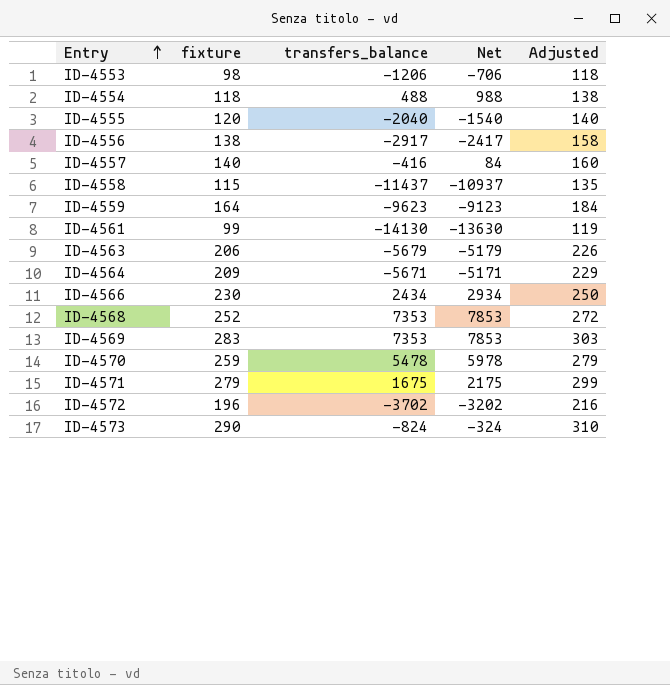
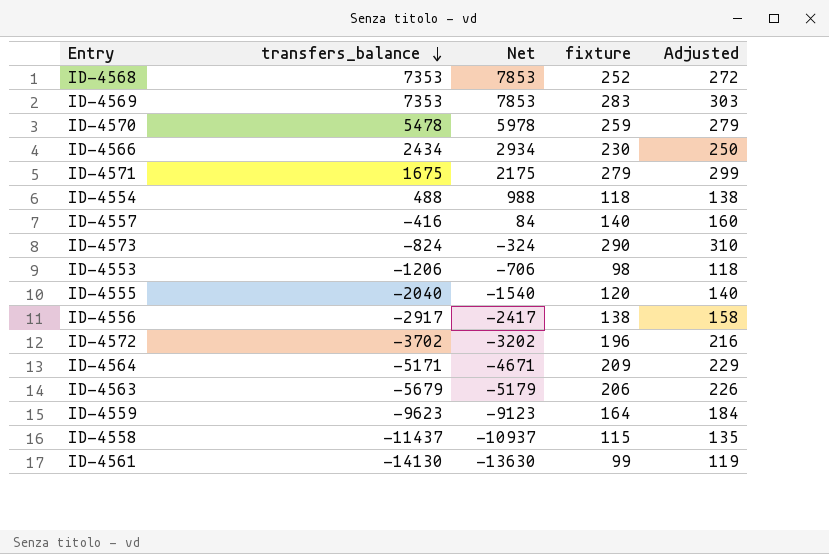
row order: Entry ascending -> transfers_balance descending
column fixture | position: 2 -> 4
ID-4564 | transfers_balance: -5671 -> -5171
ID-4564 | Net: -5171 -> -4671

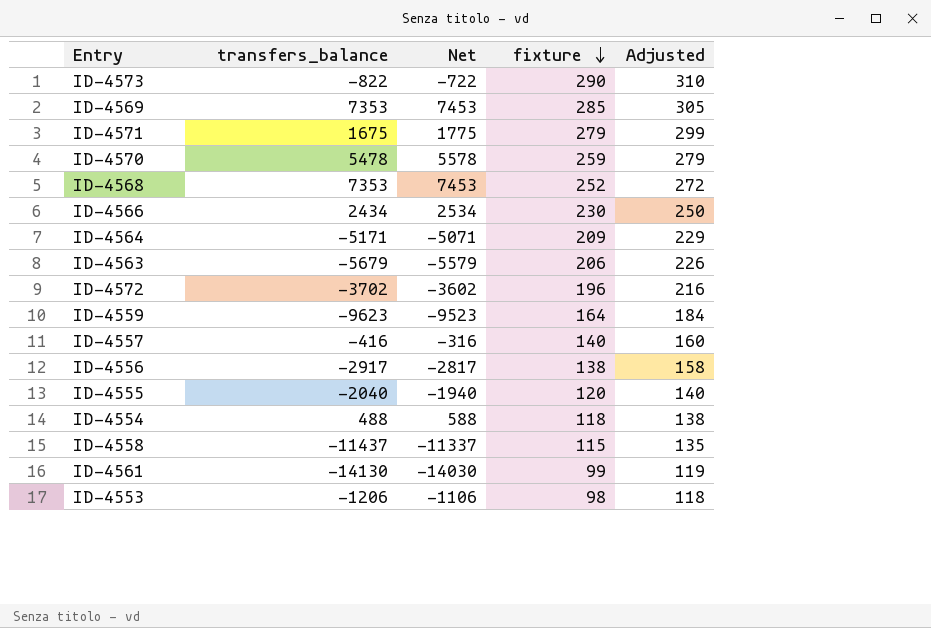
row order: transfers_balance descending -> fixture descending
column Net | formula: [transfers_balance] + 500 -> [transfers_balance] + 100
ID-4573 | transfers_balance: -824 -> -822
ID-4569 | fixture: 283 -> 285
ID-4569 | Adjusted: 303 -> 305

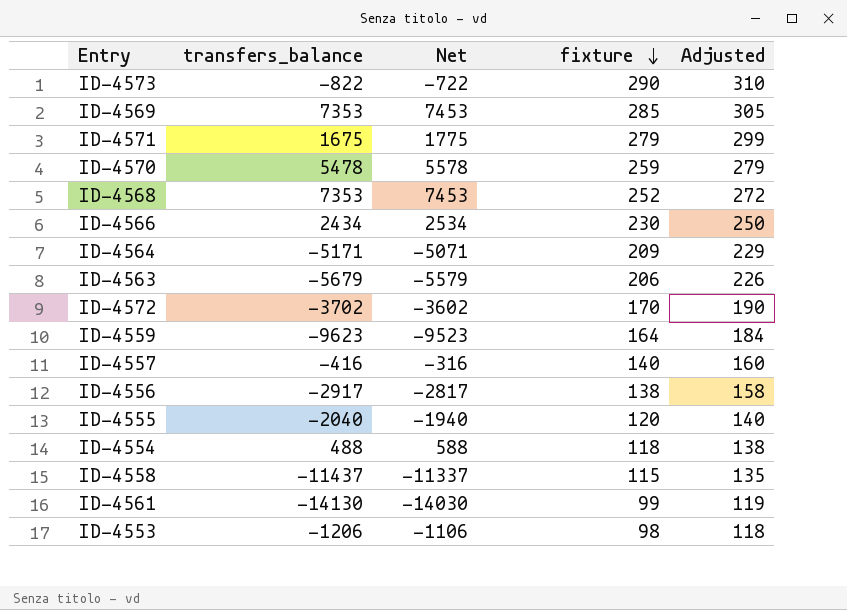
ID-4572 | fixture: 196 -> 170
ID-4572 | Adjusted: 216 -> 190

